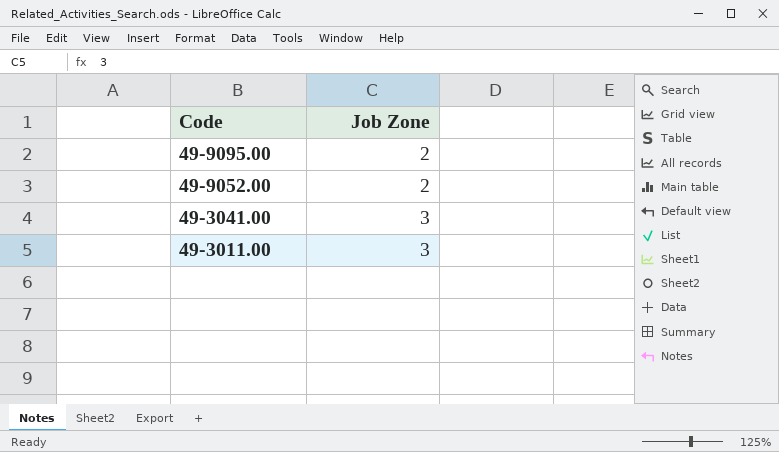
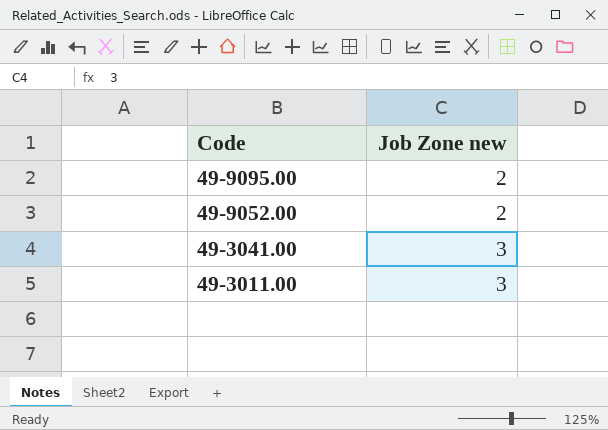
column name: Job Zone -> Job Zone new

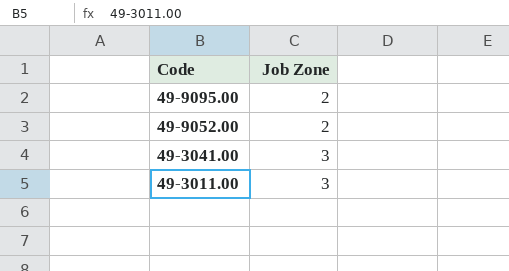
column name: Job Zone new -> Job Zone

